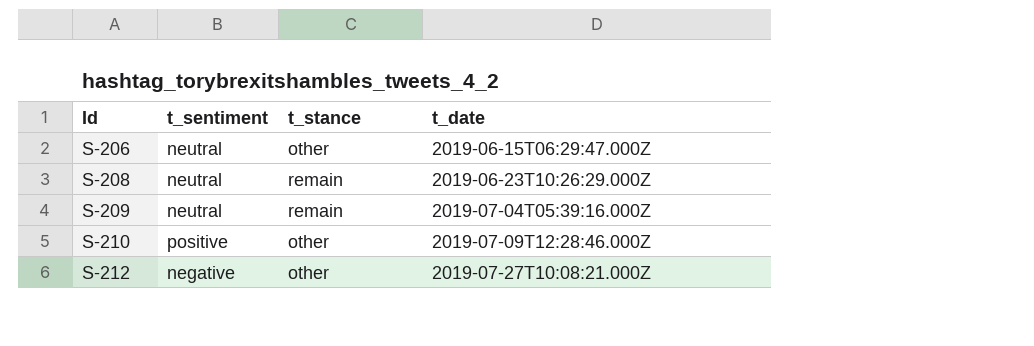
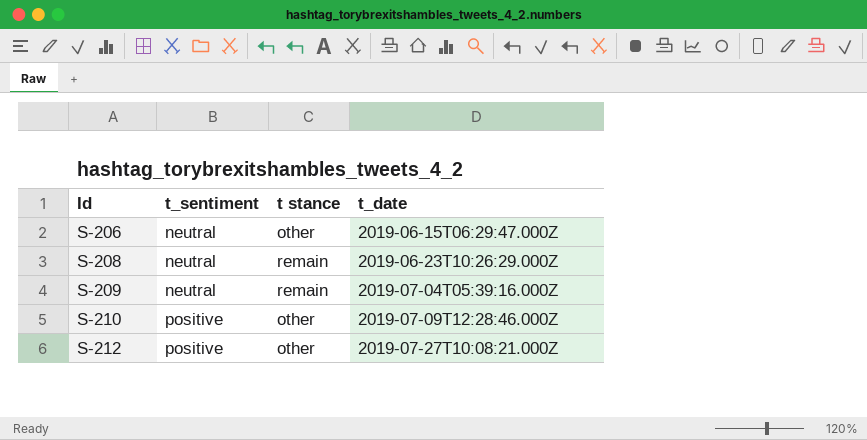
column name: t_stance -> t stance
S-212 | t_sentiment: negative -> positive

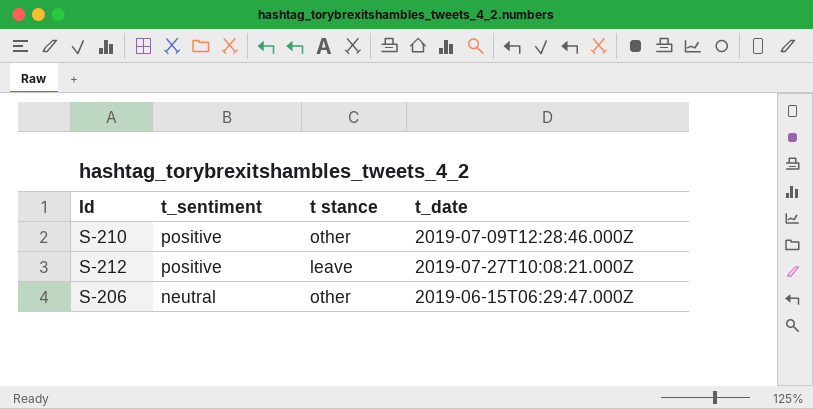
row order: Id ascending -> t_sentiment descending
row S-208: neutral | remain | 2019-06-23T10:26:29.000Z -> none
row S-209: neutral | remain | 2019-07-04T05:39:16.000Z -> none
S-212 | t stance: other -> leave

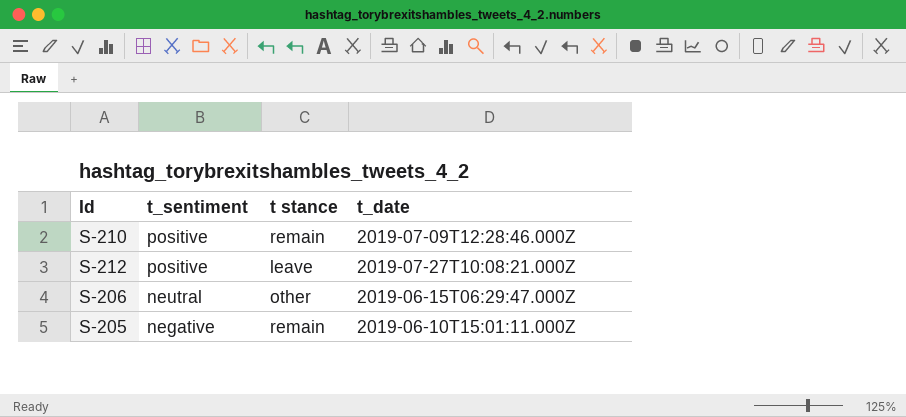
S-210 | t stance: other -> remain
row S-205: none -> negative | remain | 2019-06-10T15:01:11.000Z

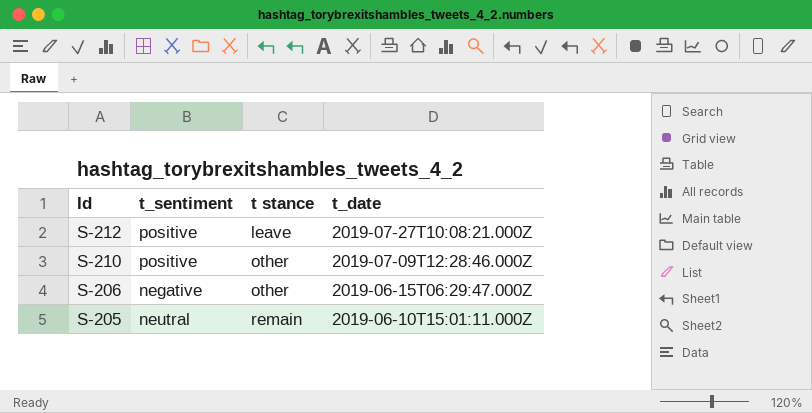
row order: t_sentiment descending -> Id descending
S-210 | t stance: remain -> other
S-206 | t_sentiment: neutral -> negative
S-205 | t_sentiment: negative -> neutral

